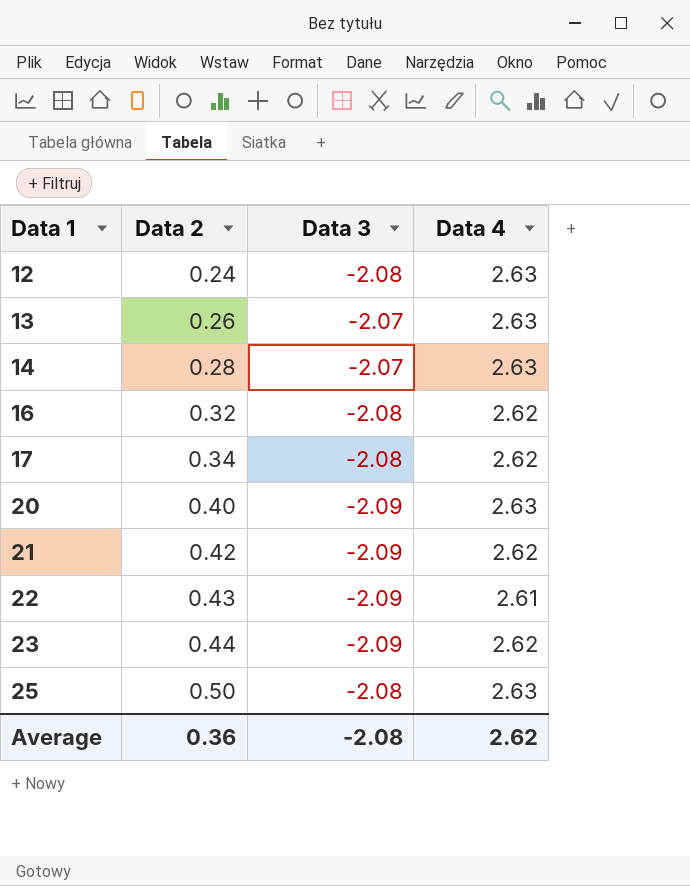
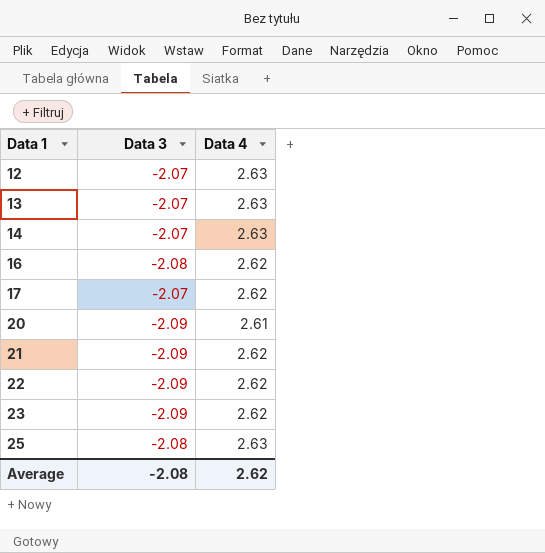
column Data 2 | position: 2 -> none
12 | Data 3: -2.08 -> -2.07
17 | Data 3: -2.08 -> -2.07
20 | Data 4: 2.63 -> 2.61
22 | Data 4: 2.61 -> 2.62

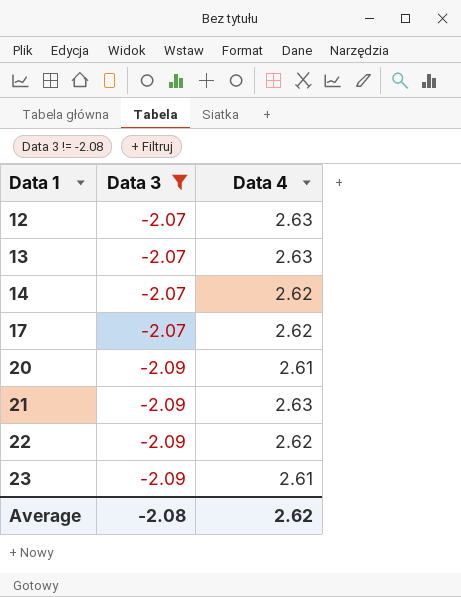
filter: none -> Data 3 != -2.08
14 | Data 4: 2.63 -> 2.62
21 | Data 4: 2.62 -> 2.63
23 | Data 4: 2.62 -> 2.61

